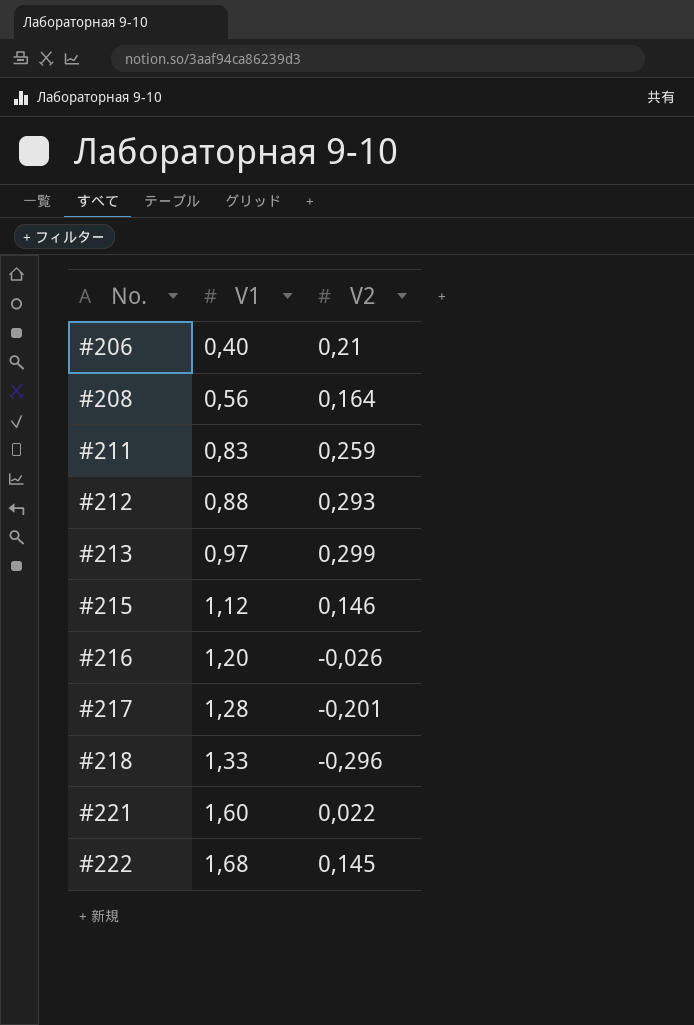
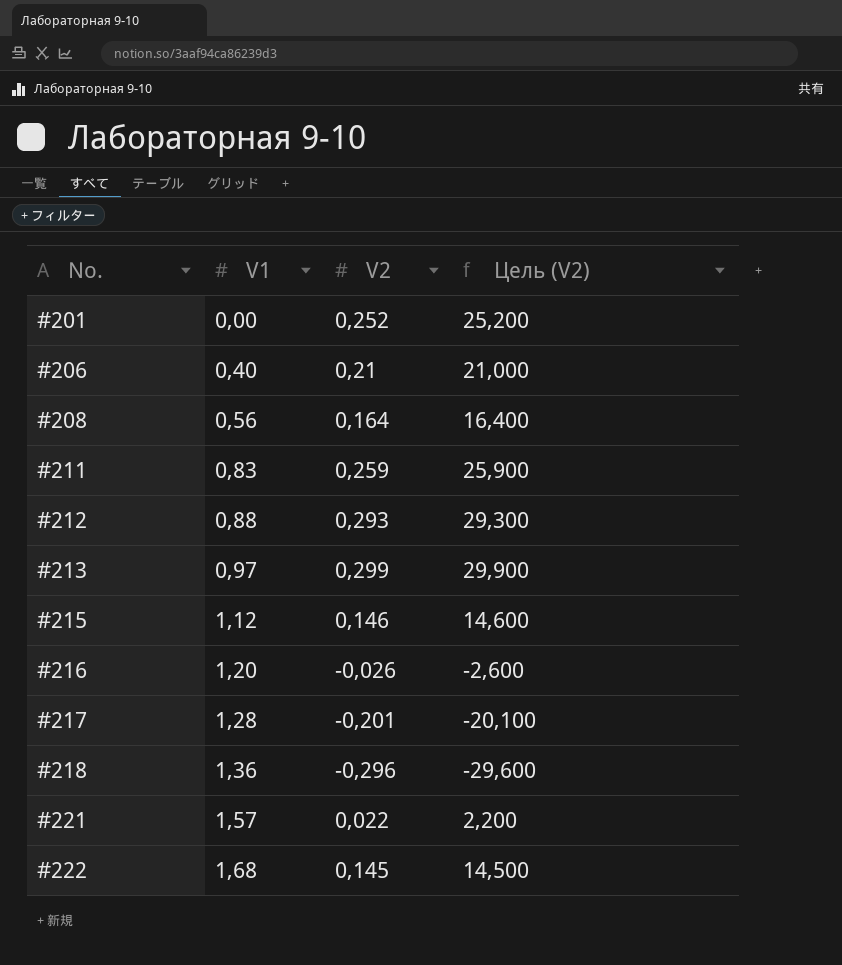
column Цель (V2) | formula: none -> [V2] * 100
row #201: none -> 0,00 | 0,252 | 25,200
#218 | V1: 1,33 -> 1,36
#221 | V1: 1,60 -> 1,57

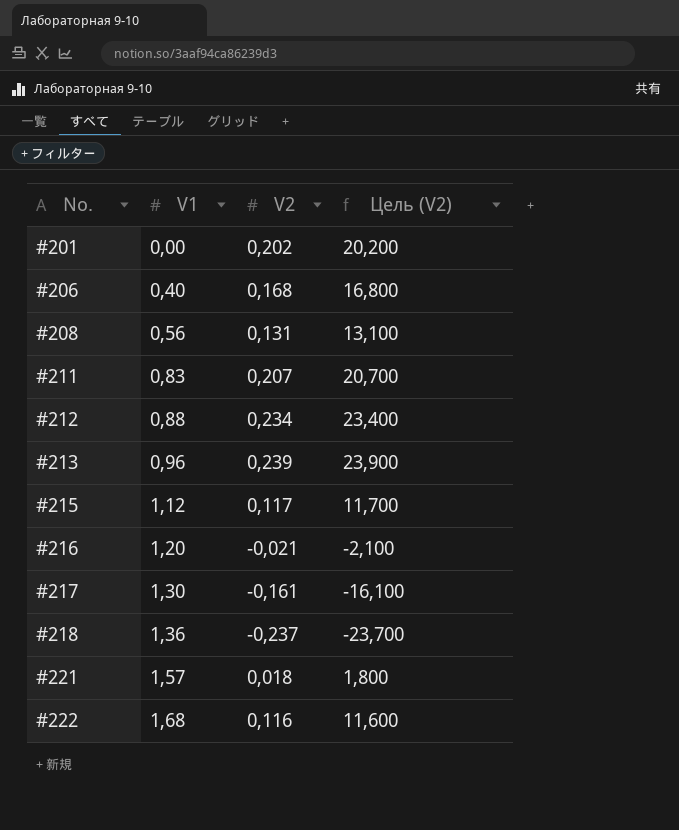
#201 | V2: 0,252 -> 0,202
#201 | Цель (V2): 25,200 -> 20,200
#206 | V2: 0,21 -> 0,168
#206 | Цель (V2): 21,000 -> 16,800
#208 | V2: 0,164 -> 0,131
#208 | Цель (V2): 16,400 -> 13,100
#211 | V2: 0,259 -> 0,207
#211 | Цель (V2): 25,900 -> 20,700
#212 | V2: 0,293 -> 0,234
#212 | Цель (V2): 29,300 -> 23,400
#213 | V1: 0,97 -> 0,96
#213 | V2: 0,299 -> 0,239
#213 | Цель (V2): 29,900 -> 23,900
#215 | V2: 0,146 -> 0,117
#215 | Цель (V2): 14,600 -> 11,700
#216 | V2: -0,026 -> -0,021
#216 | Цель (V2): -2,600 -> -2,100
#217 | V1: 1,28 -> 1,30
#217 | V2: -0,201 -> -0,161
#217 | Цель (V2): -20,100 -> -16,100
#218 | V2: -0,296 -> -0,237
#218 | Цель (V2): -29,600 -> -23,700
#221 | V2: 0,022 -> 0,018
#221 | Цель (V2): 2,200 -> 1,800
#222 | V2: 0,145 -> 0,116
#222 | Цель (V2): 14,500 -> 11,600

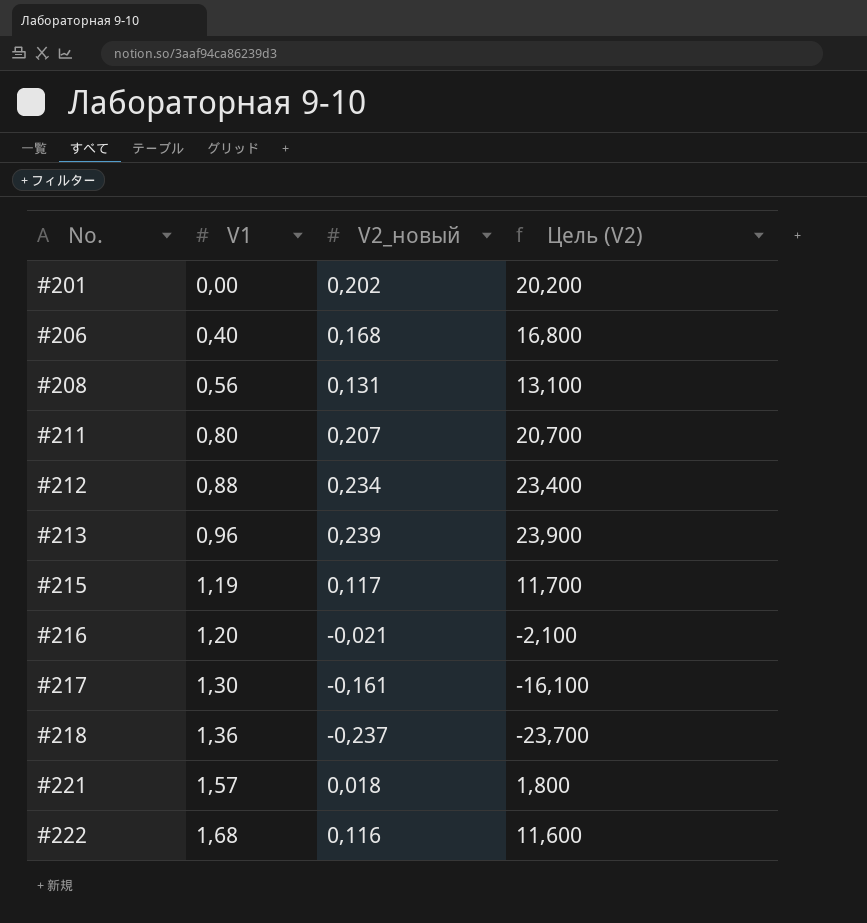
column name: V2 -> V2_новый
#211 | V1: 0,83 -> 0,80
#215 | V1: 1,12 -> 1,19

